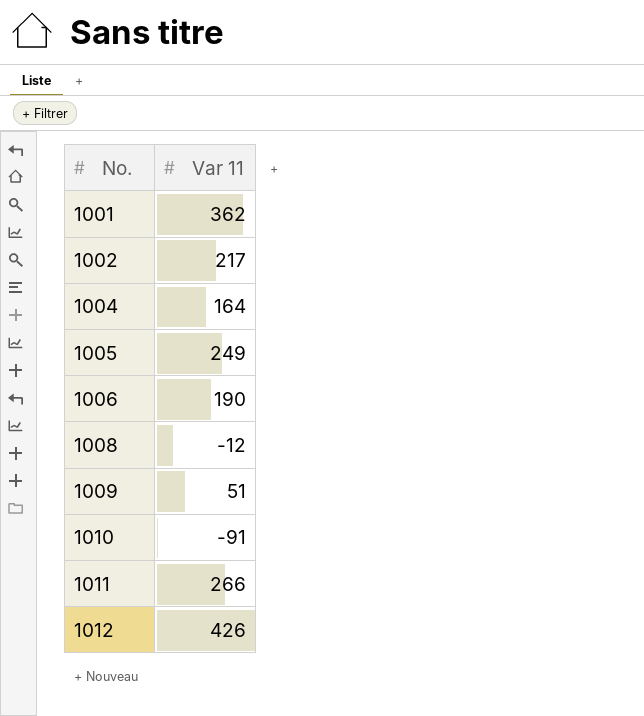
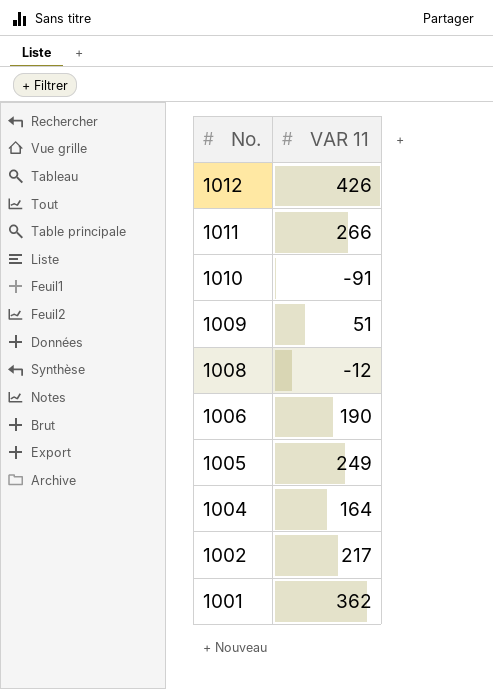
row order: No. ascending -> No. descending
column name: Var 11 -> VAR 11

